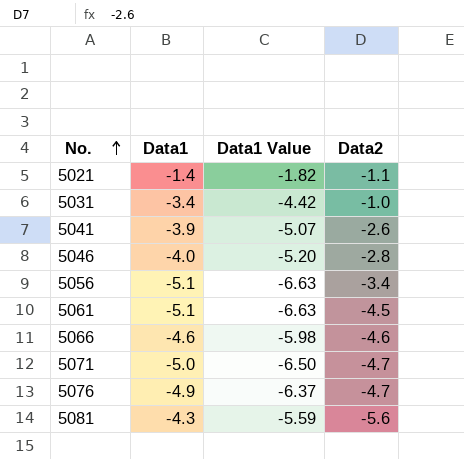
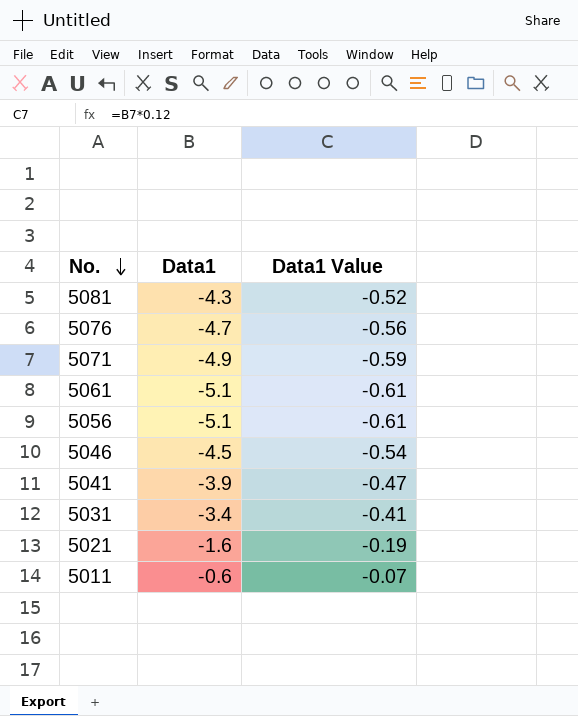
row order: No. ascending -> No. descending
column Data2 | position: 4 -> none
column Data1 Value | formula: [Data1] * 1.3 -> [Data1] * 0.12
row 5066: -4.6 | -5.98 | -4.6 -> none
5076 | Data1: -4.9 -> -4.7
5071 | Data1: -5.0 -> -4.9
5046 | Data1: -4.0 -> -4.5
5021 | Data1: -1.4 -> -1.6
row 5011: none -> -0.6 | -0.07

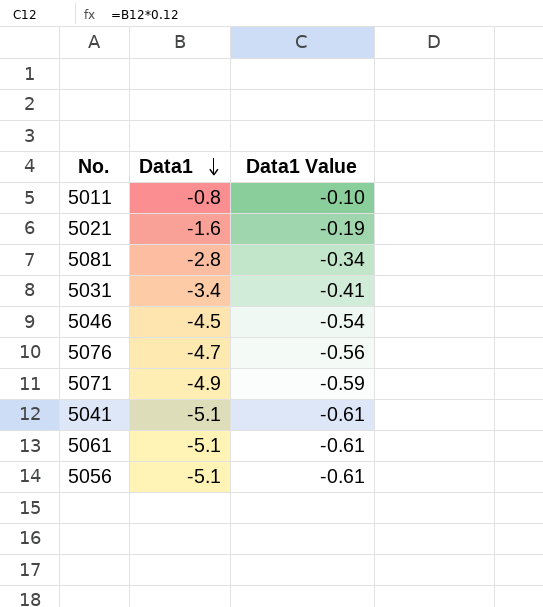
row order: No. descending -> Data1 descending
5011 | Data1: -0.6 -> -0.8
5011 | Data1 Value: -0.07 -> -0.10
5081 | Data1: -4.3 -> -2.8
5081 | Data1 Value: -0.52 -> -0.34
5041 | Data1: -3.9 -> -5.1
5041 | Data1 Value: -0.47 -> -0.61

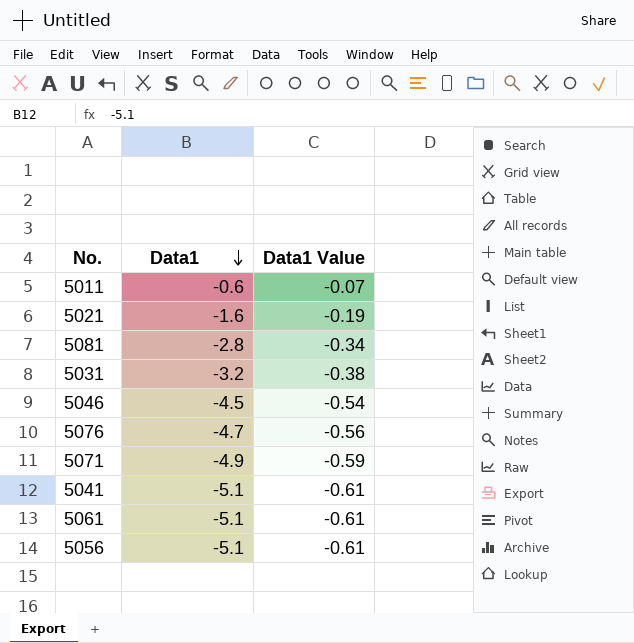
5011 | Data1: -0.8 -> -0.6
5011 | Data1 Value: -0.10 -> -0.07
5031 | Data1: -3.4 -> -3.2
5031 | Data1 Value: -0.41 -> -0.38

